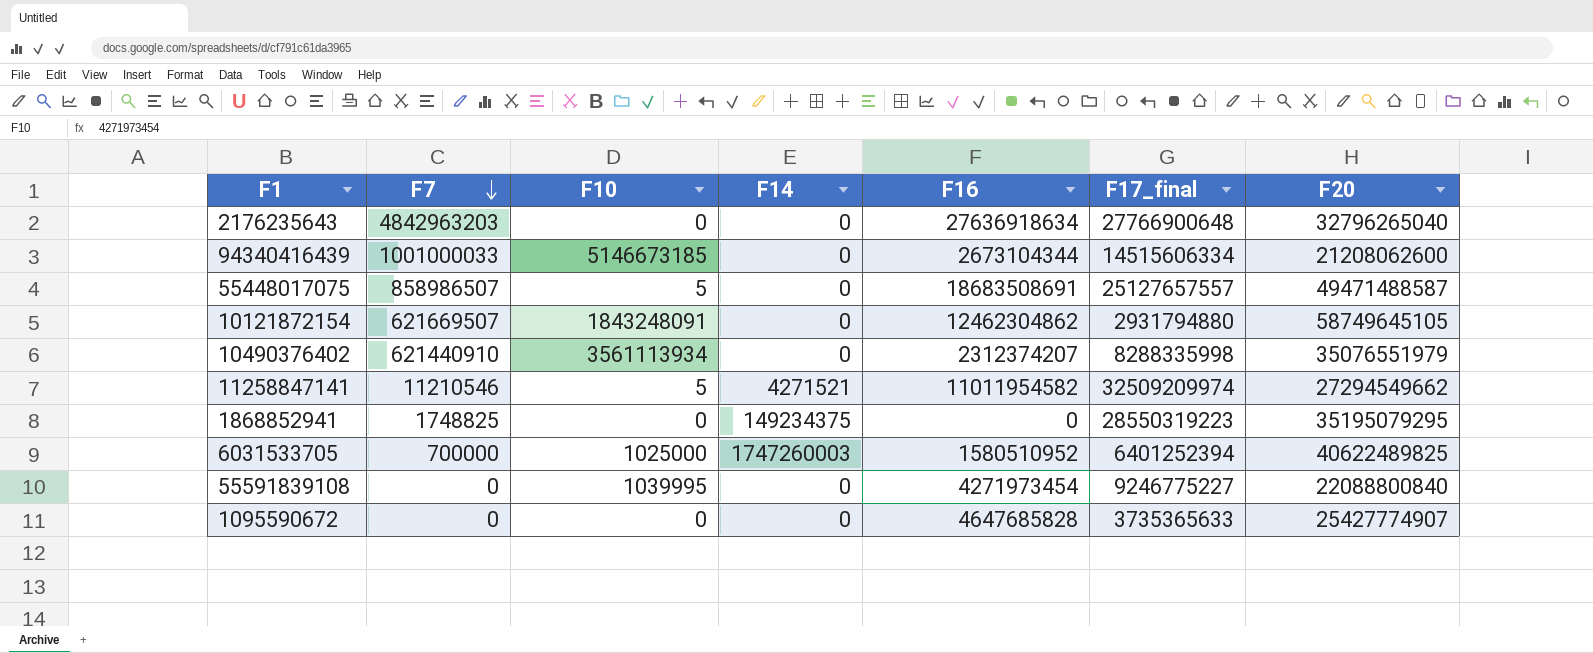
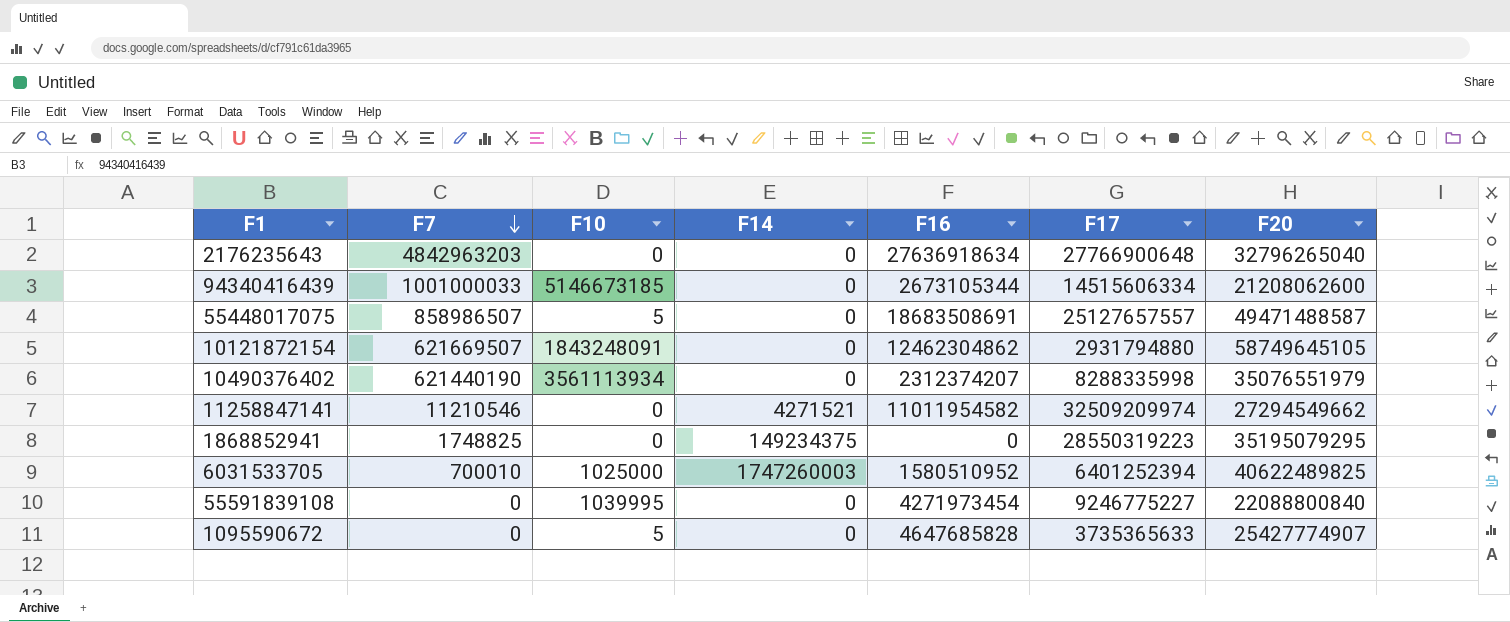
column name: F17_final -> F17
94340416439 | F16: 2673104344 -> 2673105344
10490376402 | F7: 621440910 -> 621440190
11258847141 | F10: 5 -> 0
6031533705 | F7: 700000 -> 700010
1095590672 | F10: 0 -> 5

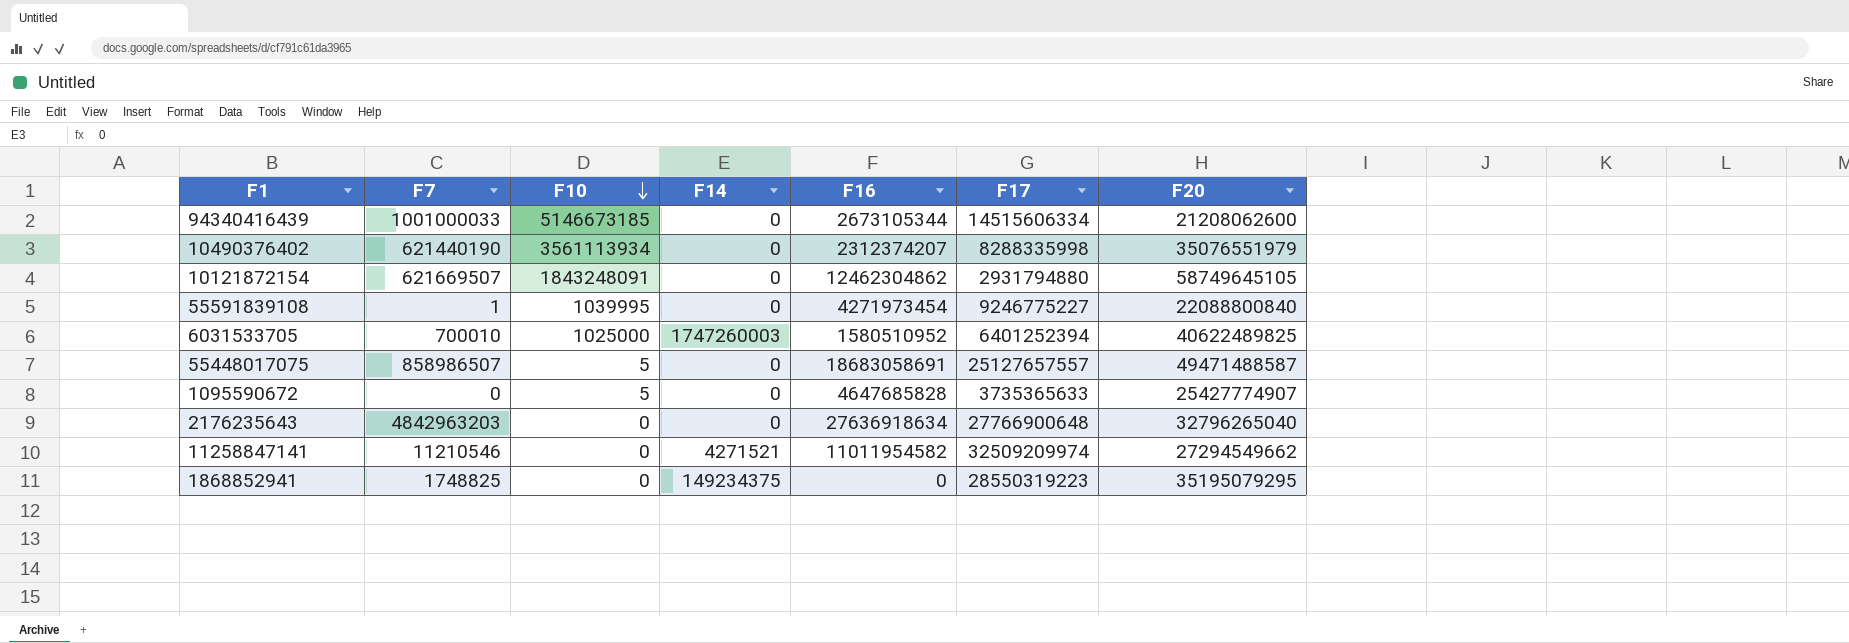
row order: F7 descending -> F10 descending
55591839108 | F7: 0 -> 1
55448017075 | F16: 18683508691 -> 18683058691

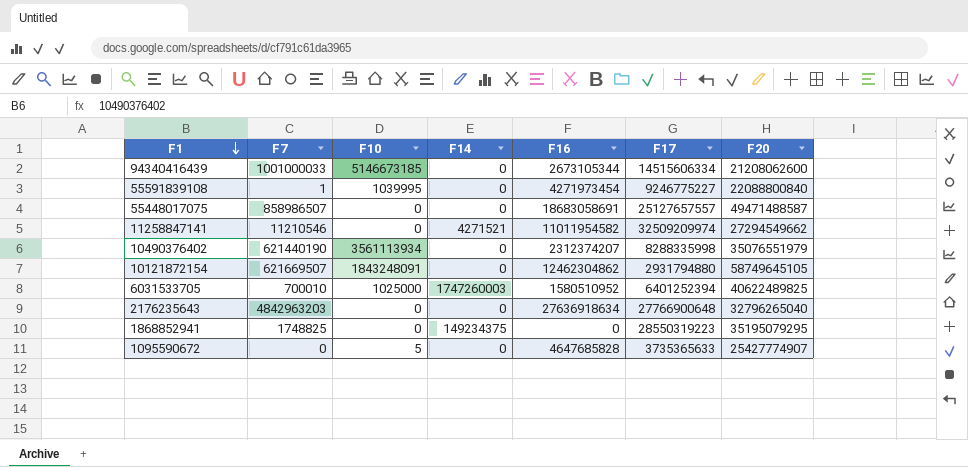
row order: F10 descending -> F1 descending
55448017075 | F10: 5 -> 0

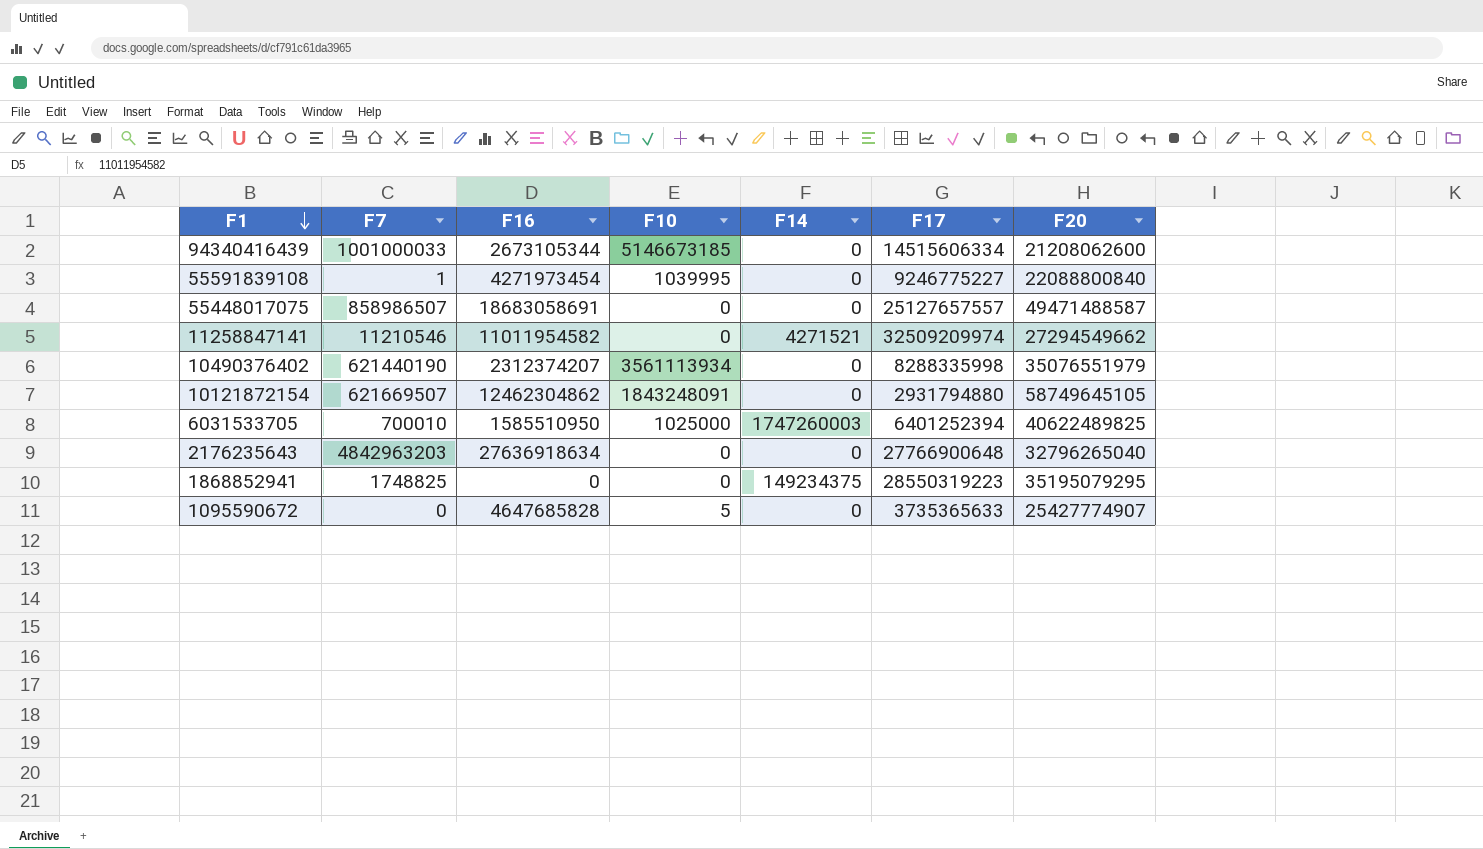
column F16 | position: 5 -> 3
6031533705 | F16: 1580510952 -> 1585510950

